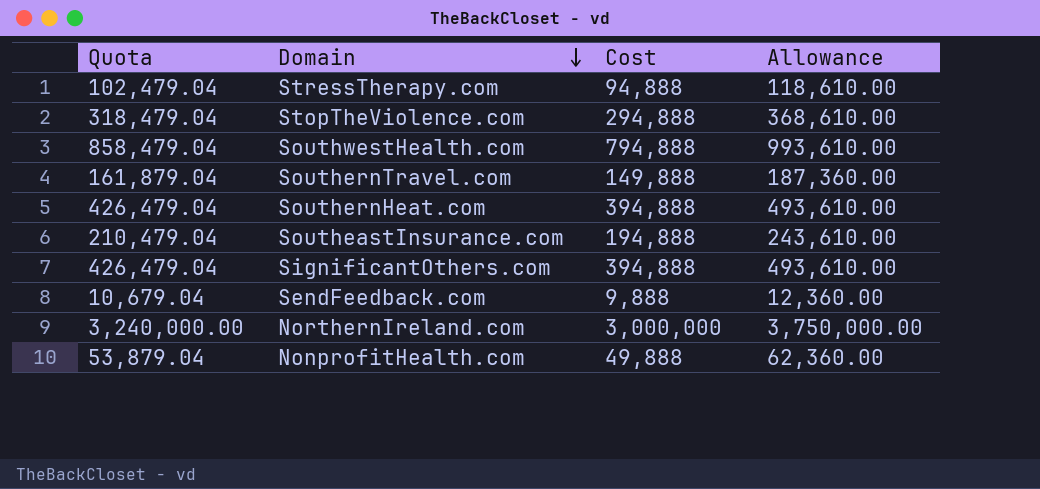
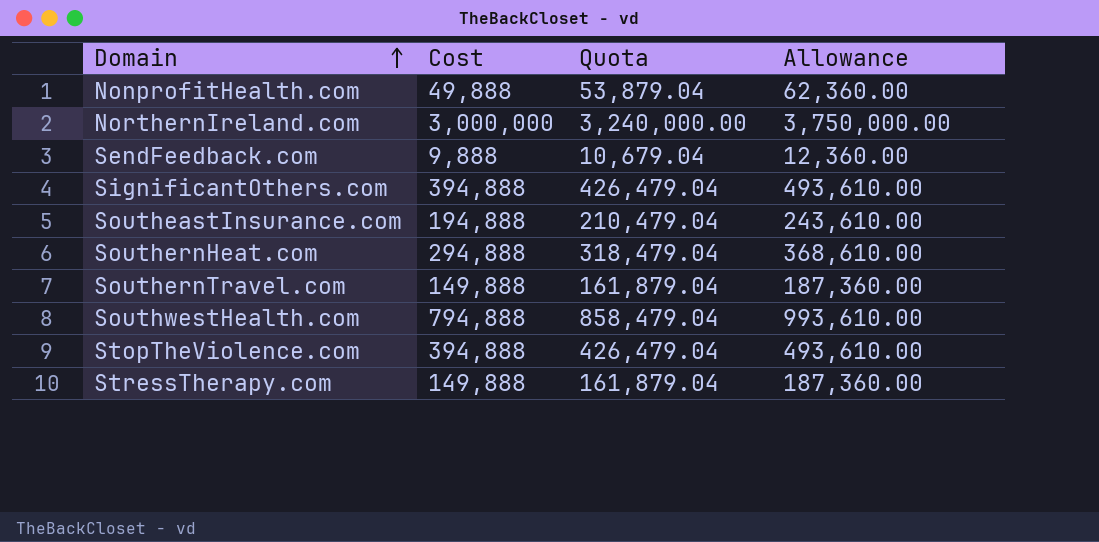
row order: Domain descending -> Domain ascending
column Quota | position: 1 -> 3
SouthernHeat.com | Cost: 394,888 -> 294,888
SouthernHeat.com | Quota: 426,479.04 -> 318,479.04
SouthernHeat.com | Allowance: 493,610.00 -> 368,610.00
StopTheViolence.com | Cost: 294,888 -> 394,888
StopTheViolence.com | Quota: 318,479.04 -> 426,479.04
StopTheViolence.com | Allowance: 368,610.00 -> 493,610.00
StressTherapy.com | Cost: 94,888 -> 149,888
StressTherapy.com | Quota: 102,479.04 -> 161,879.04
StressTherapy.com | Allowance: 118,610.00 -> 187,360.00

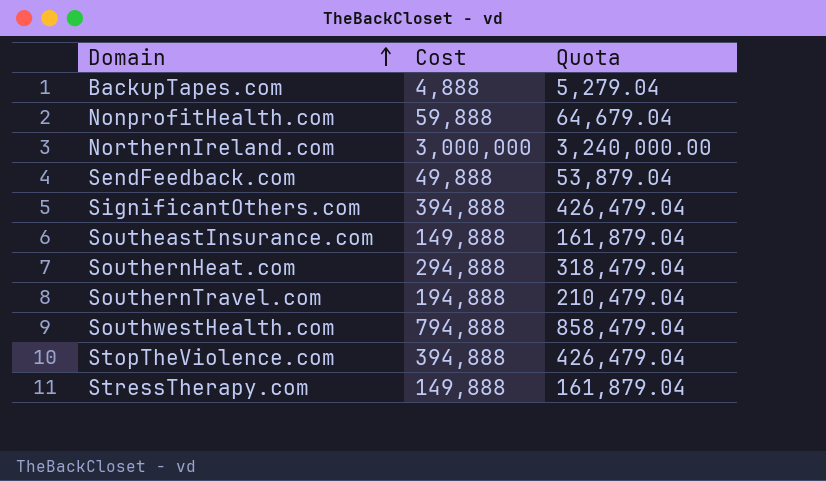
column Allowance | formula: [Cost] * 1.25 -> none
row BackupTapes.com: none -> 4,888 | 5,279.04
NonprofitHealth.com | Cost: 49,888 -> 59,888
NonprofitHealth.com | Quota: 53,879.04 -> 64,679.04
SendFeedback.com | Cost: 9,888 -> 49,888
SendFeedback.com | Quota: 10,679.04 -> 53,879.04
SoutheastInsurance.com | Cost: 194,888 -> 149,888
SoutheastInsurance.com | Quota: 210,479.04 -> 161,879.04
SouthernTravel.com | Cost: 149,888 -> 194,888
SouthernTravel.com | Quota: 161,879.04 -> 210,479.04

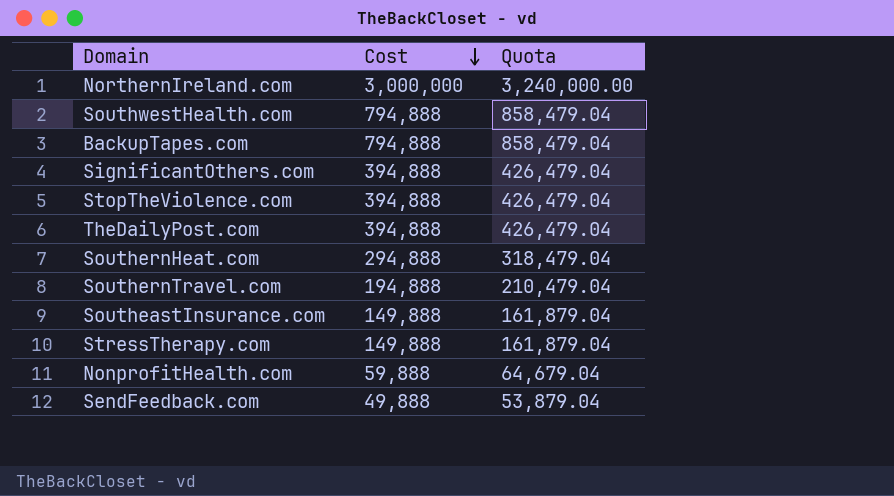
row order: Domain ascending -> Cost descending
BackupTapes.com | Cost: 4,888 -> 794,888
BackupTapes.com | Quota: 5,279.04 -> 858,479.04
row TheDailyPost.com: none -> 394,888 | 426,479.04

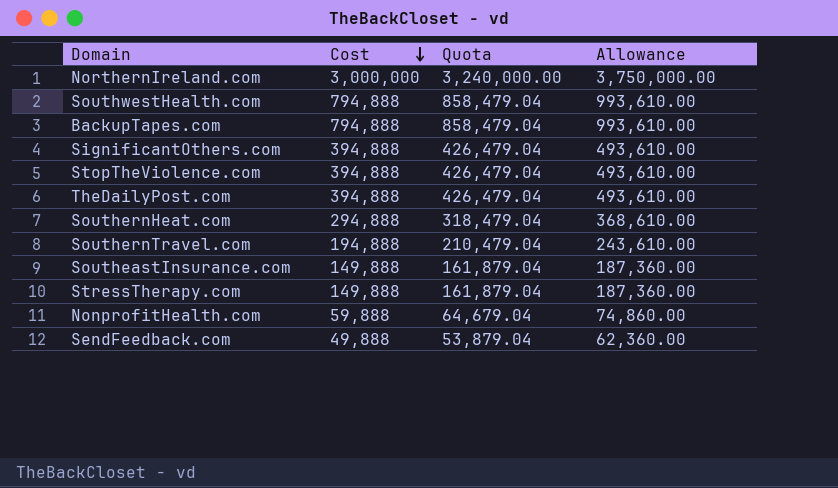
column Allowance | formula: none -> [Cost] * 1.25

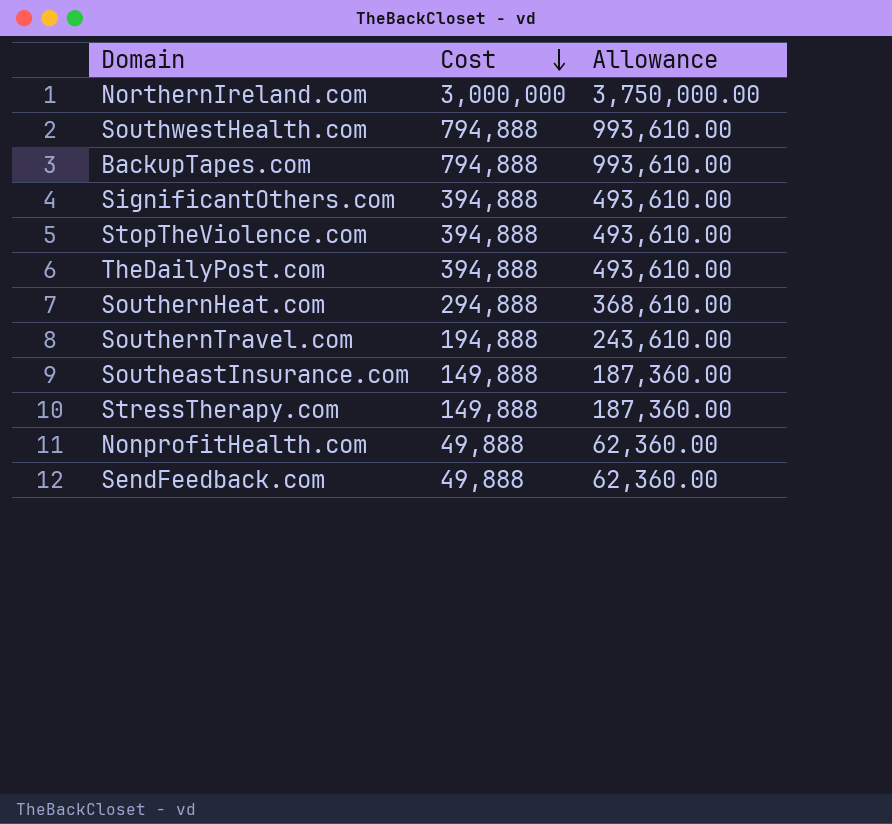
column Quota | formula: [Cost] * 1.08 -> none
NonprofitHealth.com | Cost: 59,888 -> 49,888
NonprofitHealth.com | Allowance: 74,860.00 -> 62,360.00

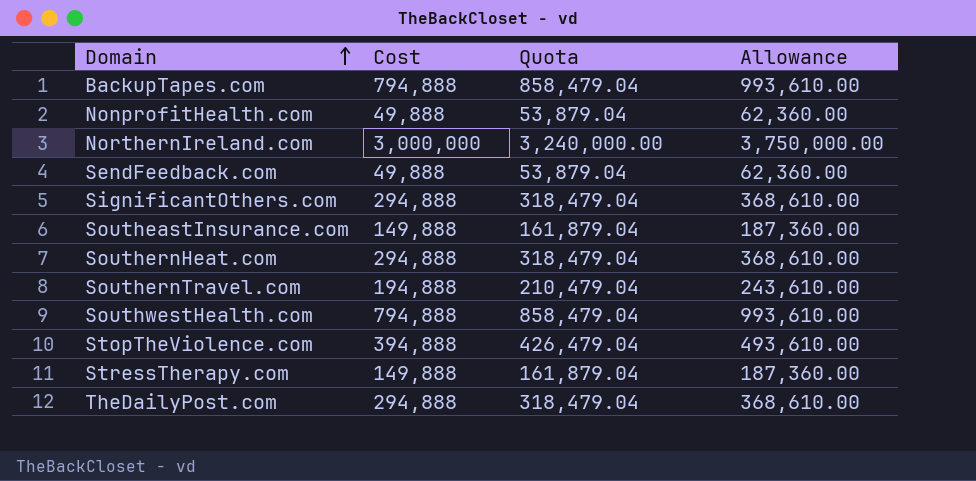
row order: Cost descending -> Domain ascending
column Quota | formula: none -> [Cost] * 1.08
SignificantOthers.com | Cost: 394,888 -> 294,888
SignificantOthers.com | Allowance: 493,610.00 -> 368,610.00
TheDailyPost.com | Cost: 394,888 -> 294,888
TheDailyPost.com | Allowance: 493,610.00 -> 368,610.00

